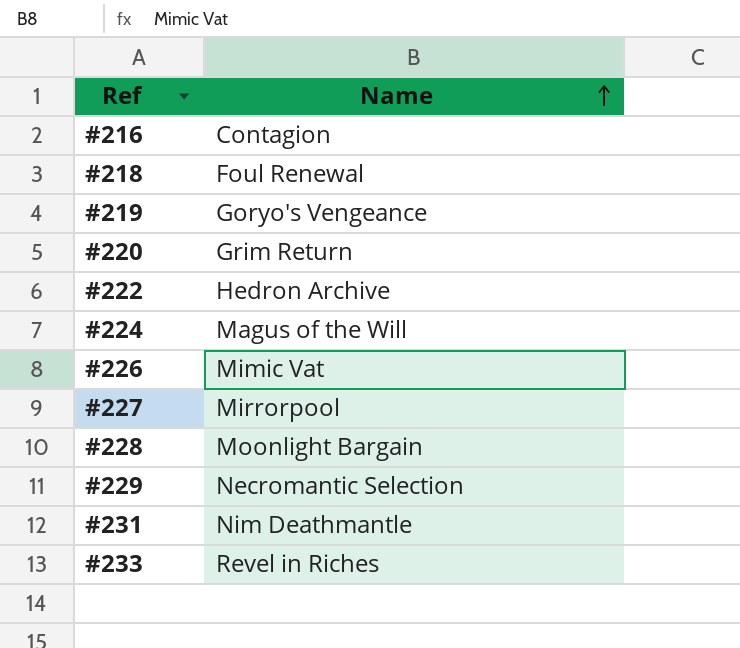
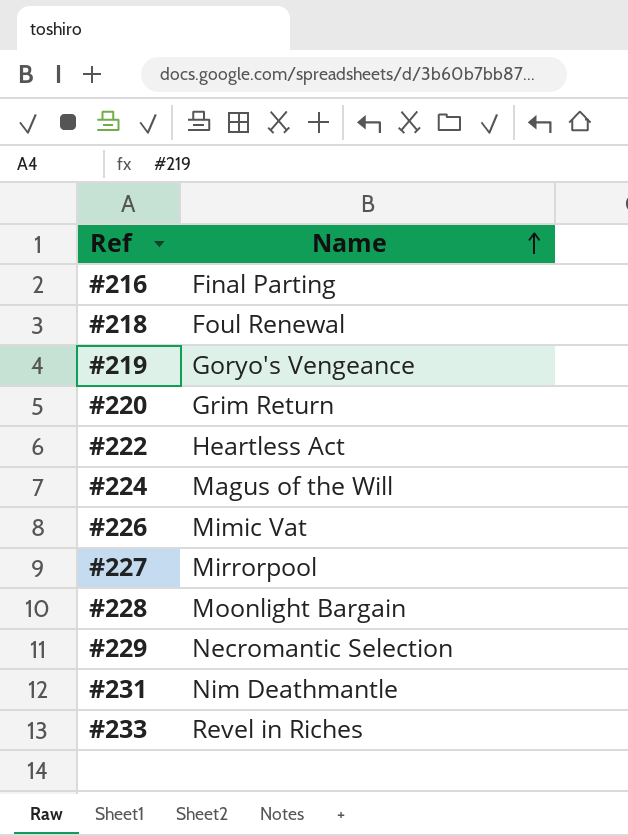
#216 | Name: Contagion -> Final Parting
#222 | Name: Hedron Archive -> Heartless Act

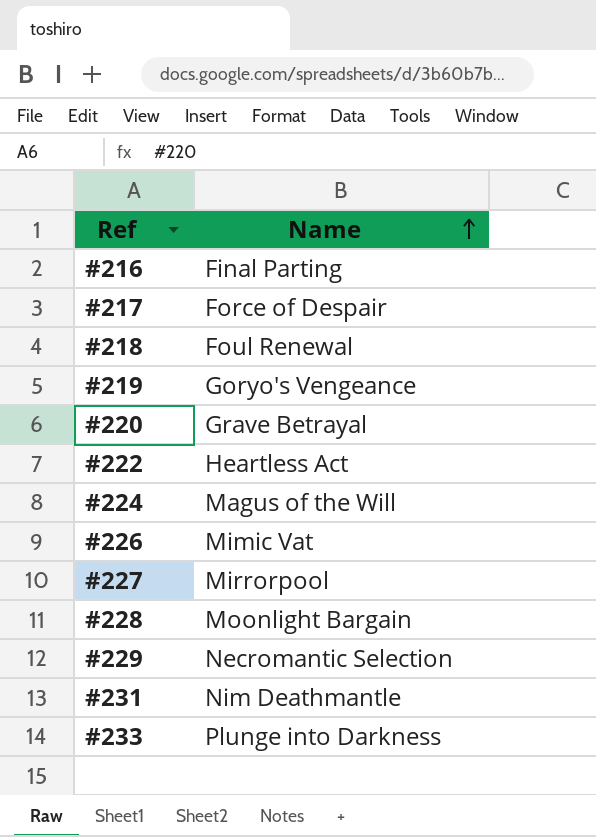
row #217: none -> Force of Despair
#220 | Name: Grim Return -> Grave Betrayal
#233 | Name: Revel in Riches -> Plunge into Darkness

